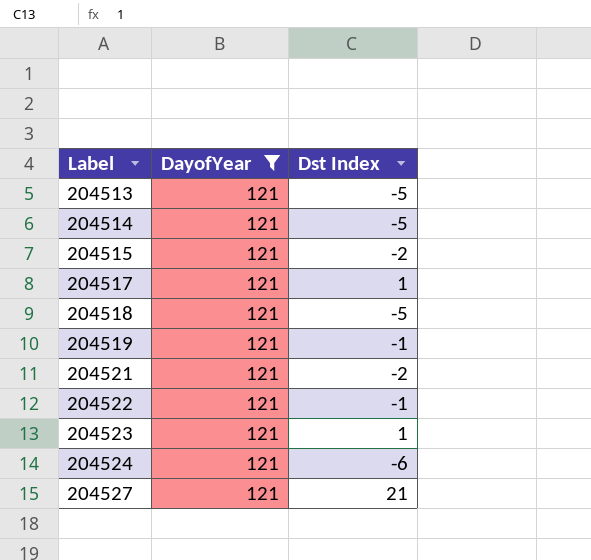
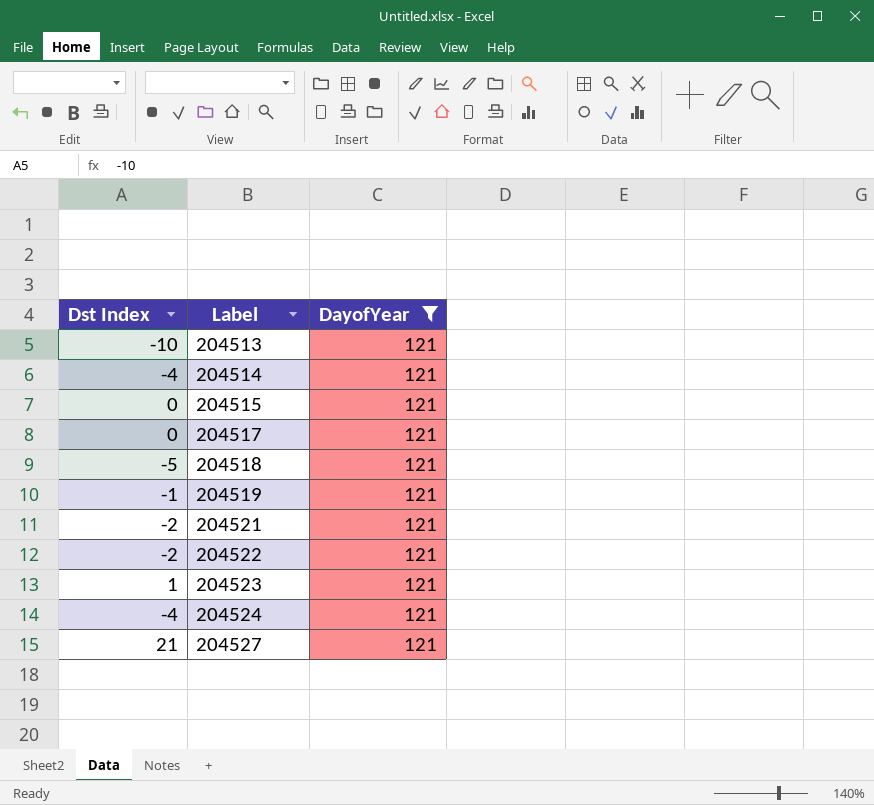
column Dst Index | position: 3 -> 1
204513 | Dst Index: -5 -> -10
204514 | Dst Index: -5 -> -4
204515 | Dst Index: -2 -> 0
204517 | Dst Index: 1 -> 0
204522 | Dst Index: -1 -> -2
204524 | Dst Index: -6 -> -4

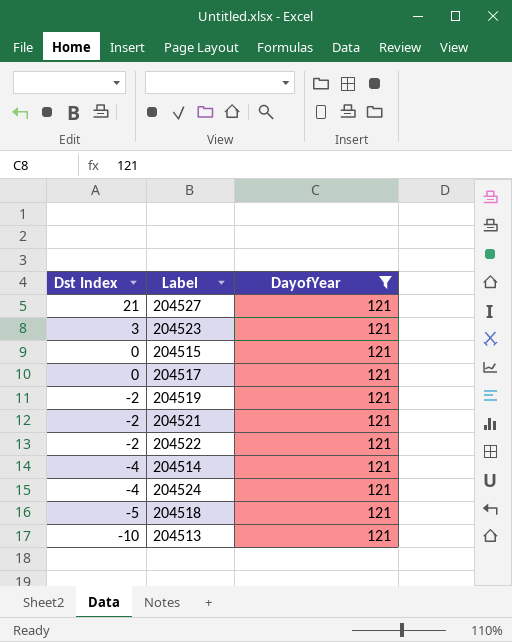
row order: Label ascending -> Dst Index descending
204523 | Dst Index: 1 -> 3
204519 | Dst Index: -1 -> -2

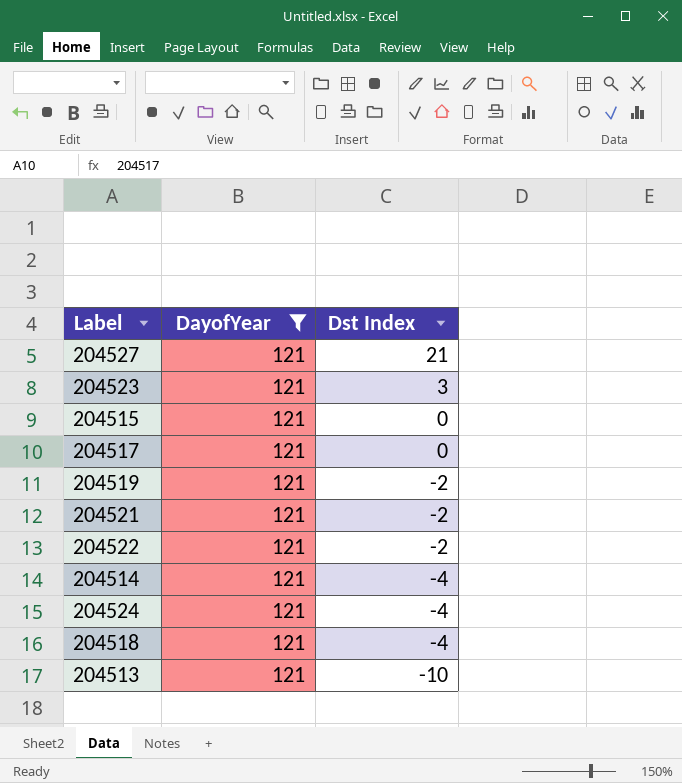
column Dst Index | position: 1 -> 3
204518 | Dst Index: -5 -> -4

